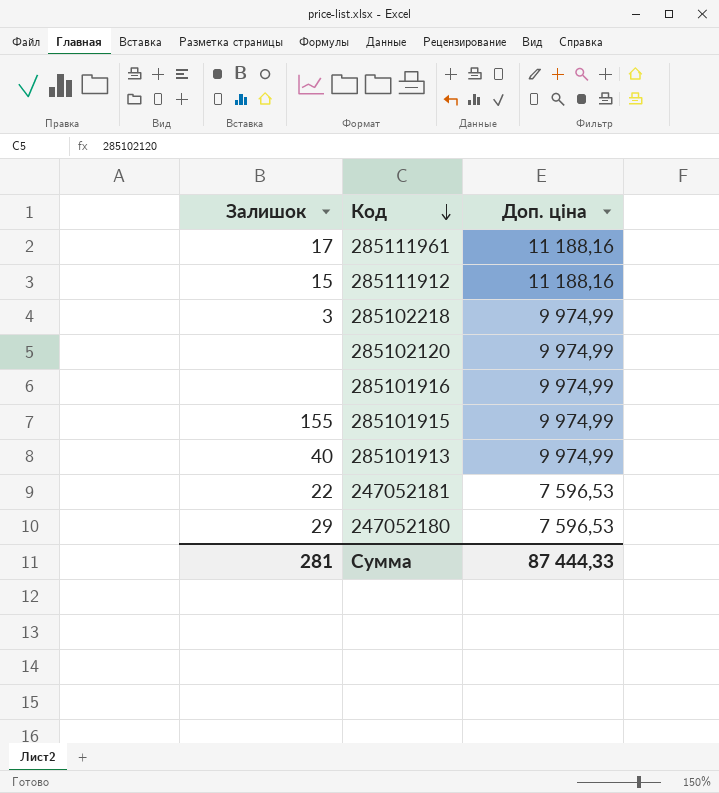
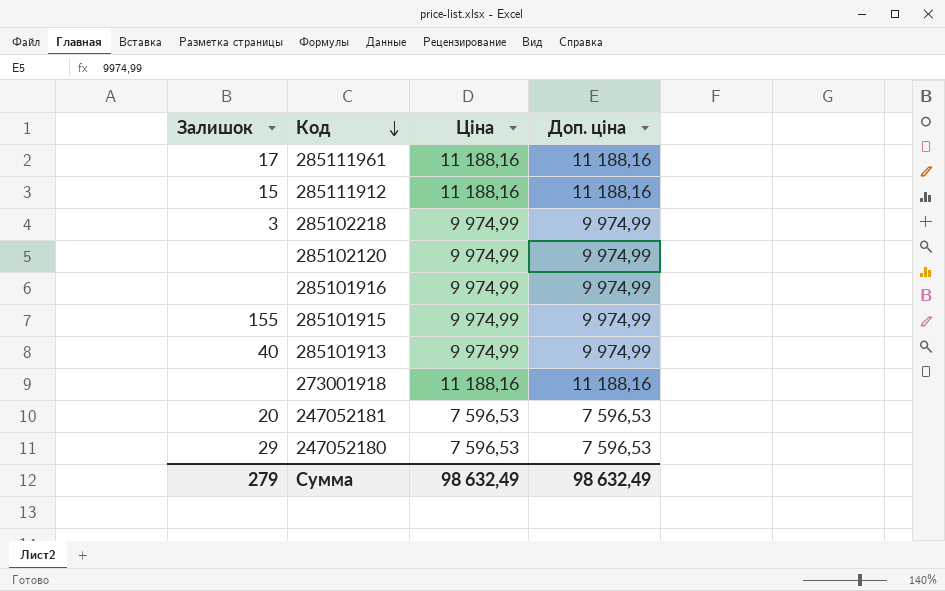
column Ціна | position: none -> 3
row 273001918: none -> none | 11 188,16 | 11 188,16
247052181 | Залишок: 22 -> 20
Сумма | Залишок: 281 -> 279
Сумма | Доп. ціна: 87 444,33 -> 98 632,49

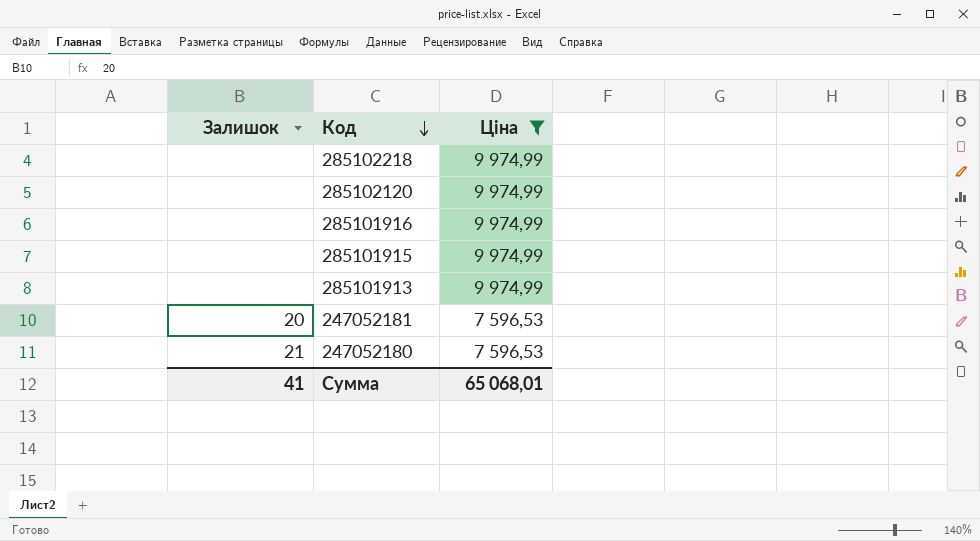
filter: none -> Ціна != 11 188,16
column Доп. ціна | position: 4 -> none
285102218 | Залишок: 3 -> none
285101915 | Залишок: 155 -> none
285101913 | Залишок: 40 -> none
247052180 | Залишок: 29 -> 21
Сумма | Залишок: 279 -> 41
Сумма | Ціна: 98 632,49 -> 65 068,01

